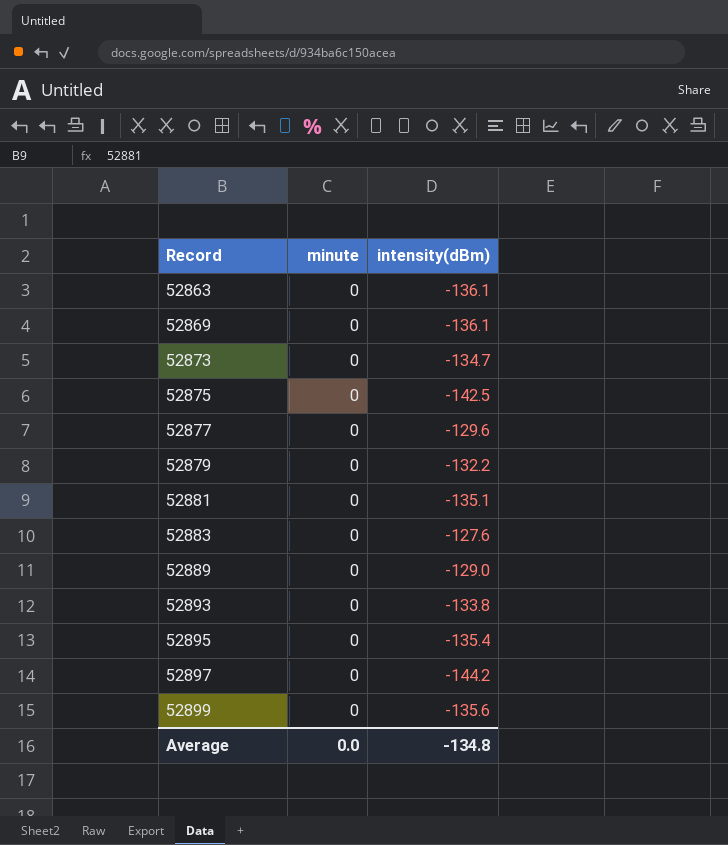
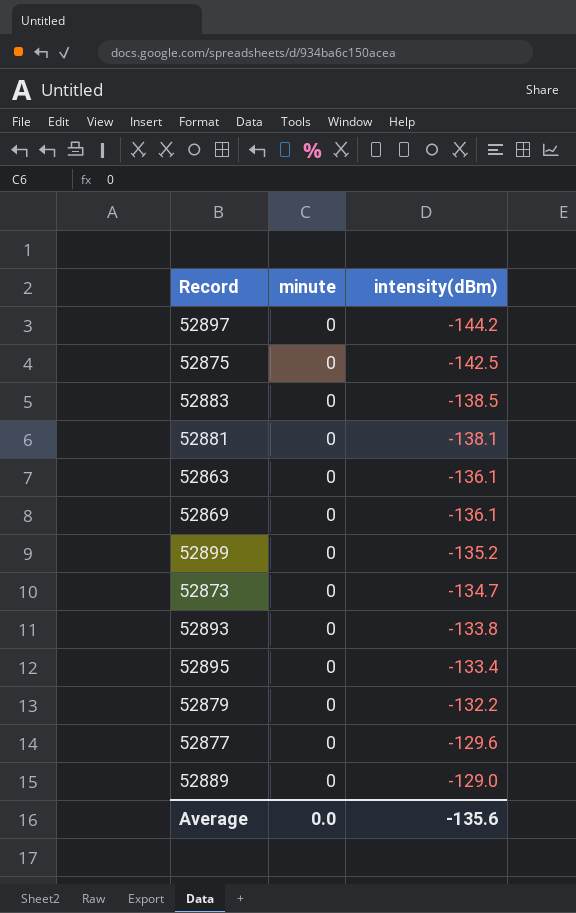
row order: Record ascending -> intensity(dBm) ascending
52883 | intensity(dBm): -127.6 -> -138.5
52881 | intensity(dBm): -135.1 -> -138.1
52899 | intensity(dBm): -135.6 -> -135.2
52895 | intensity(dBm): -135.4 -> -133.4
Average | intensity(dBm): -134.8 -> -135.6

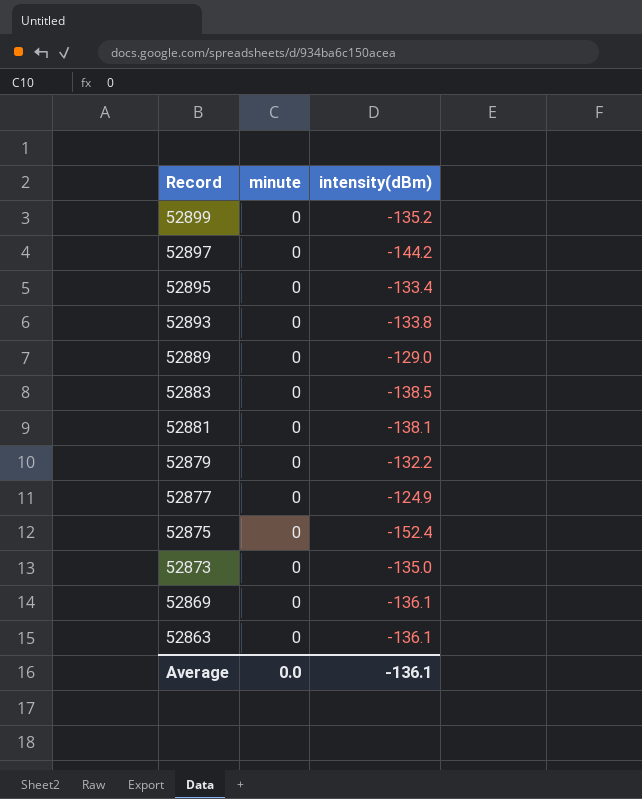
row order: intensity(dBm) ascending -> Record descending
52877 | intensity(dBm): -129.6 -> -124.9
52875 | intensity(dBm): -142.5 -> -152.4
52873 | intensity(dBm): -134.7 -> -135.0
Average | intensity(dBm): -135.6 -> -136.1

